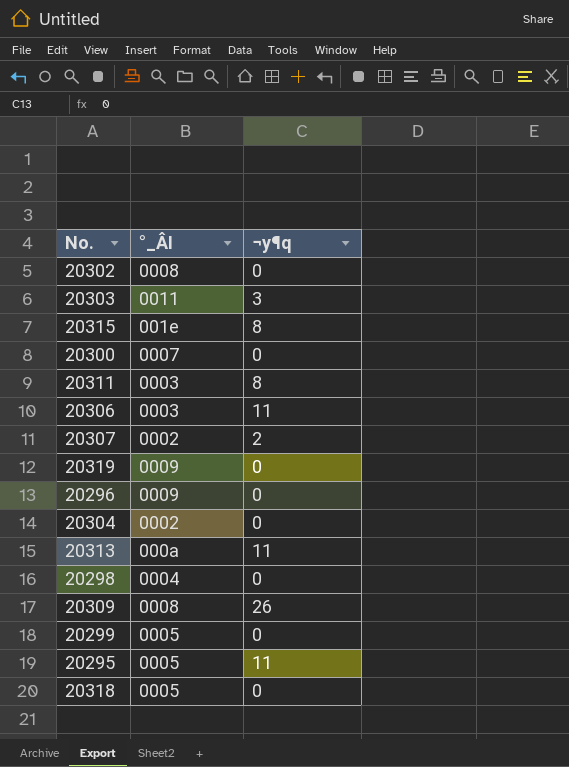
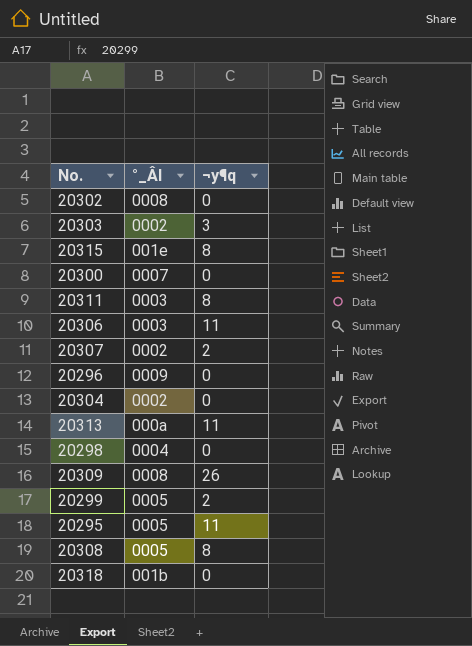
row 20319: 0009 | 0 -> none
20303 | °_ÂI: 0011 -> 0002
20299 | ¬y¶q: 0 -> 2
row 20308: none -> 0005 | 8
20318 | °_ÂI: 0005 -> 001b

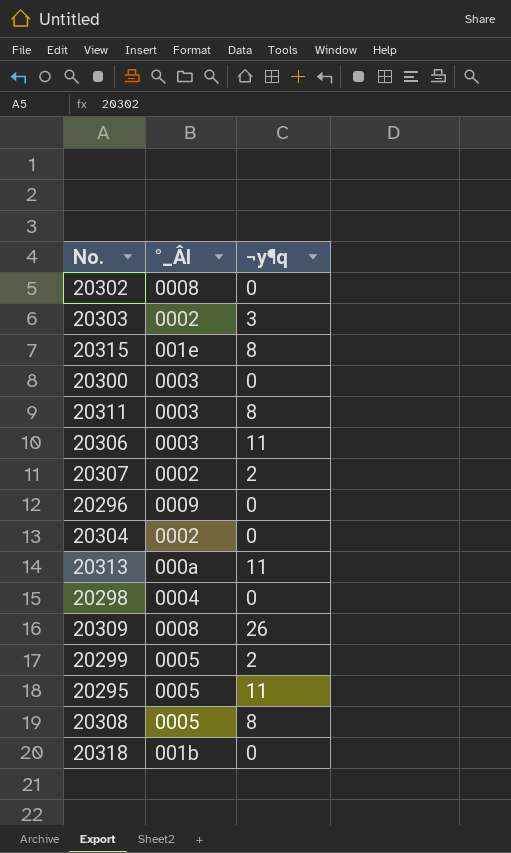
20300 | °_ÂI: 0007 -> 0003

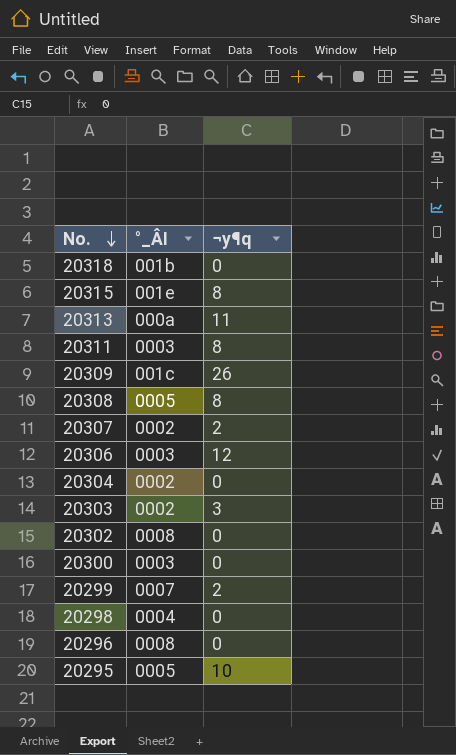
row order: none -> No. descending
20309 | °_ÂI: 0008 -> 001c
20306 | ¬y¶q: 11 -> 12
20299 | °_ÂI: 0005 -> 0007
20296 | °_ÂI: 0009 -> 0008
20295 | ¬y¶q: 11 -> 10

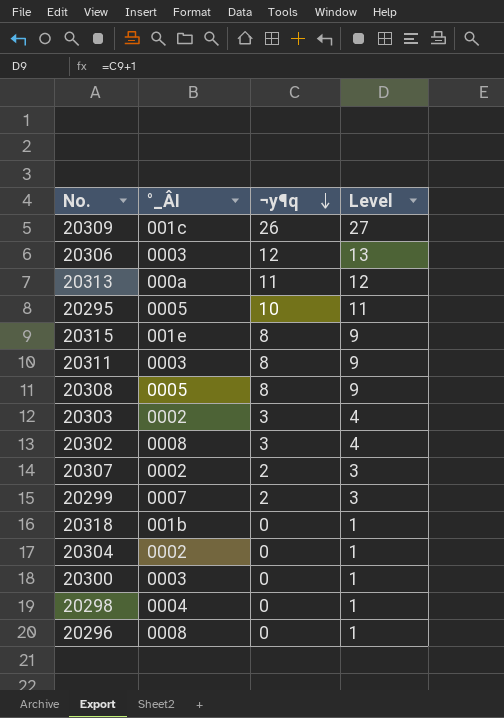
row order: No. descending -> ¬y¶q descending
column Level | formula: none -> [¬y¶q] + 1
20302 | ¬y¶q: 0 -> 3

